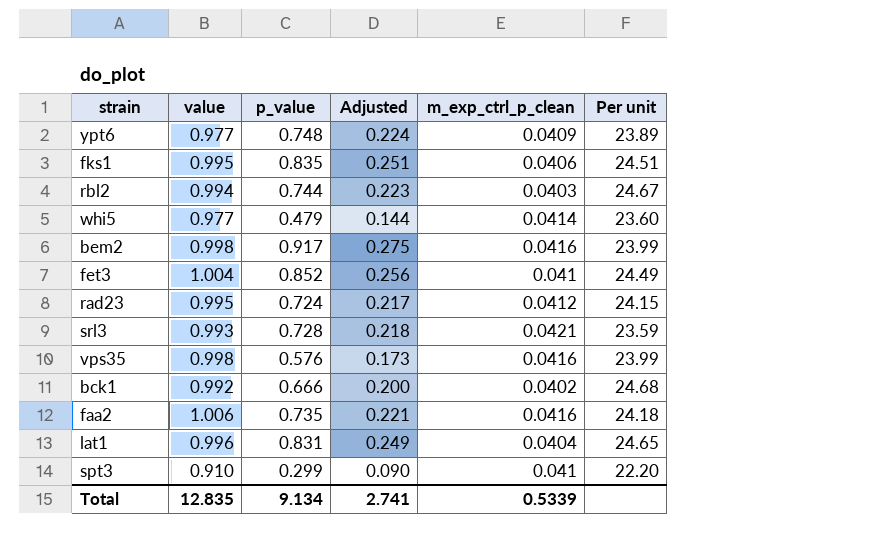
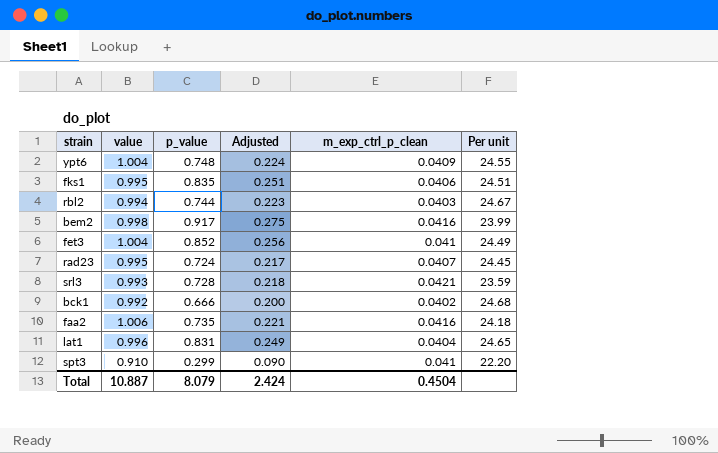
row whi5: 0.977 | 0.479 | 0.144 | 0.0414 | 23.60 -> none
row vps35: 0.998 | 0.576 | 0.173 | 0.0416 | 23.99 -> none
ypt6 | value: 0.977 -> 1.004
ypt6 | Per unit: 23.89 -> 24.55
rad23 | m_exp_ctrl_p_clean: 0.0412 -> 0.0407
rad23 | Per unit: 24.15 -> 24.45
Total | value: 12.835 -> 10.887
Total | p_value: 9.134 -> 8.079
Total | Adjusted: 2.741 -> 2.424
Total | m_exp_ctrl_p_clean: 0.5339 -> 0.4504

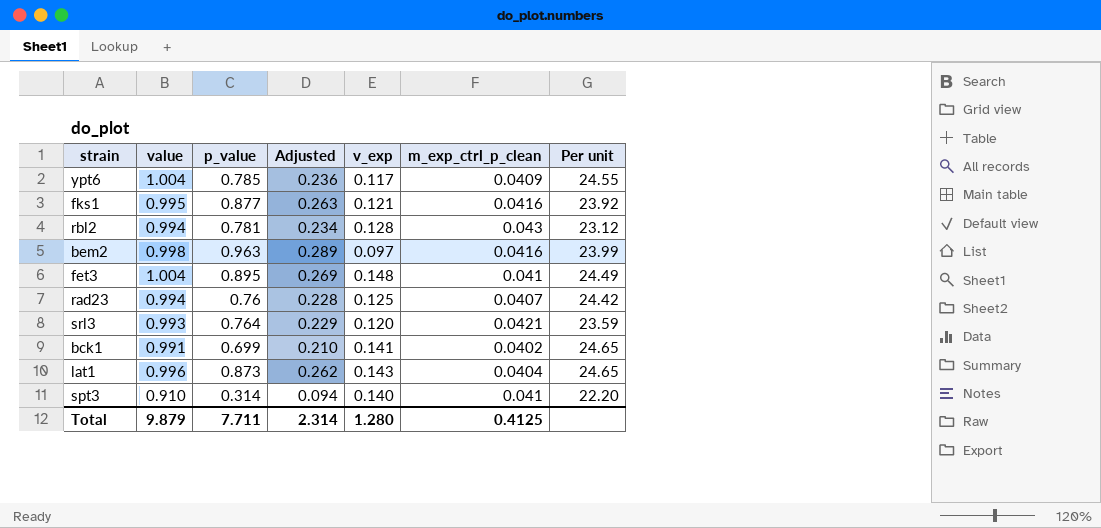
column v_exp | position: none -> 5
row faa2: 1.006 | 0.735 | 0.221 | 0.0416 | 24.18 -> none
ypt6 | p_value: 0.748 -> 0.785
ypt6 | Adjusted: 0.224 -> 0.236
fks1 | p_value: 0.835 -> 0.877
fks1 | Adjusted: 0.251 -> 0.263
fks1 | m_exp_ctrl_p_clean: 0.0406 -> 0.0416
fks1 | Per unit: 24.51 -> 23.92
rbl2 | p_value: 0.744 -> 0.781
rbl2 | Adjusted: 0.223 -> 0.234
rbl2 | m_exp_ctrl_p_clean: 0.0403 -> 0.043
rbl2 | Per unit: 24.67 -> 23.12
bem2 | p_value: 0.917 -> 0.963
bem2 | Adjusted: 0.275 -> 0.289
fet3 | p_value: 0.852 -> 0.895
fet3 | Adjusted: 0.256 -> 0.269
rad23 | value: 0.995 -> 0.994
rad23 | p_value: 0.724 -> 0.76
rad23 | Adjusted: 0.217 -> 0.228
rad23 | Per unit: 24.45 -> 24.42
srl3 | p_value: 0.728 -> 0.764
srl3 | Adjusted: 0.218 -> 0.229
bck1 | value: 0.992 -> 0.991
bck1 | p_value: 0.666 -> 0.699
bck1 | Adjusted: 0.200 -> 0.210
bck1 | Per unit: 24.68 -> 24.65
lat1 | p_value: 0.831 -> 0.873
lat1 | Adjusted: 0.249 -> 0.262
spt3 | p_value: 0.299 -> 0.314
spt3 | Adjusted: 0.090 -> 0.094
Total | value: 10.887 -> 9.879
Total | p_value: 8.079 -> 7.711
Total | Adjusted: 2.424 -> 2.314
Total | m_exp_ctrl_p_clean: 0.4504 -> 0.4125

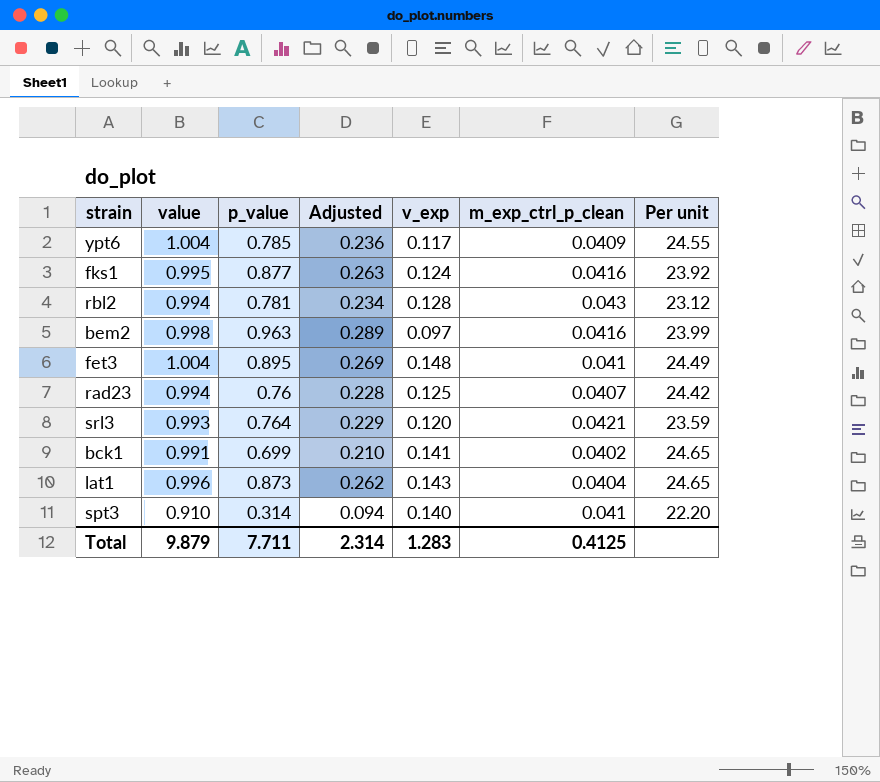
fks1 | v_exp: 0.121 -> 0.124
Total | v_exp: 1.280 -> 1.283

